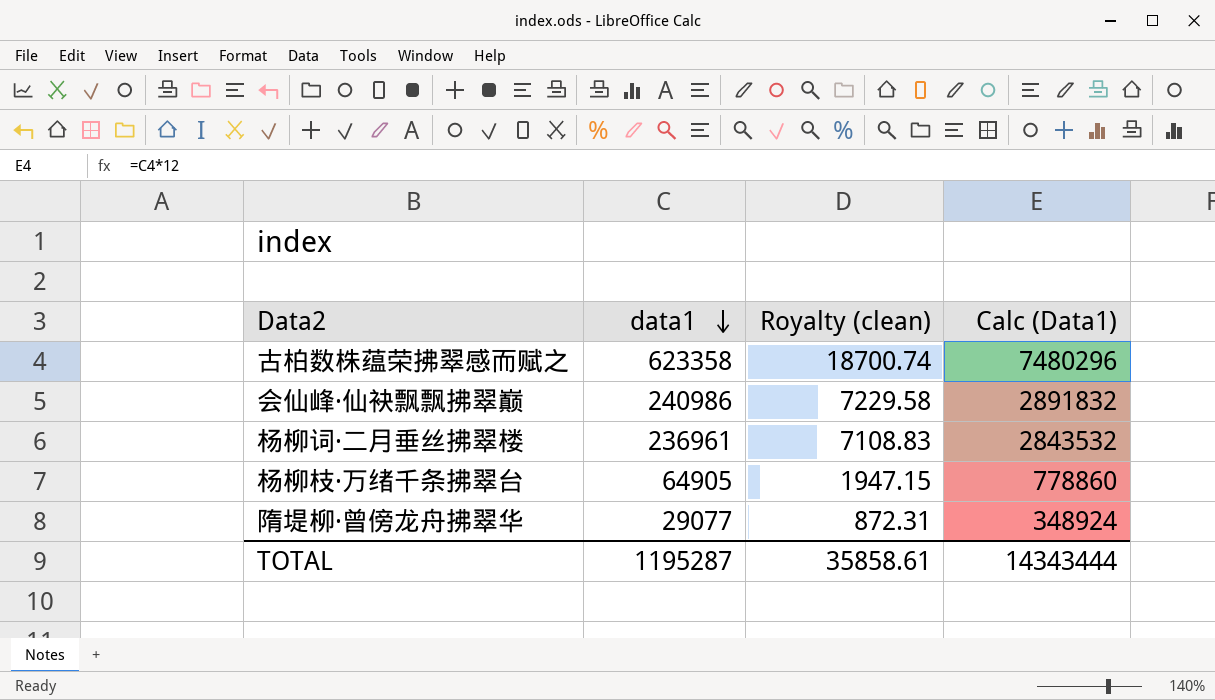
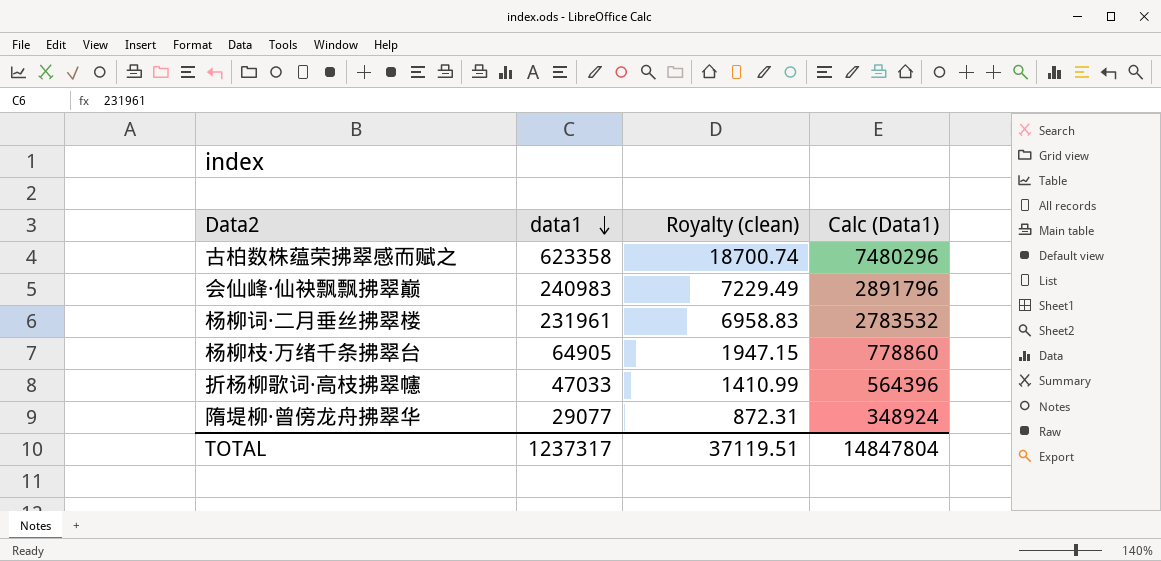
会仙峰·仙袂飘飘拂翠巅 | data1: 240986 -> 240983
会仙峰·仙袂飘飘拂翠巅 | Royalty (clean): 7229.58 -> 7229.49
会仙峰·仙袂飘飘拂翠巅 | Calc (Data1): 2891832 -> 2891796
杨柳词·二月垂丝拂翠楼 | data1: 236961 -> 231961
杨柳词·二月垂丝拂翠楼 | Royalty (clean): 7108.83 -> 6958.83
杨柳词·二月垂丝拂翠楼 | Calc (Data1): 2843532 -> 2783532
row 折杨柳歌词·高枝拂翠幰: none -> 47033 | 1410.99 | 564396
TOTAL | data1: 1195287 -> 1237317
TOTAL | Royalty (clean): 35858.61 -> 37119.51
TOTAL | Calc (Data1): 14343444 -> 14847804

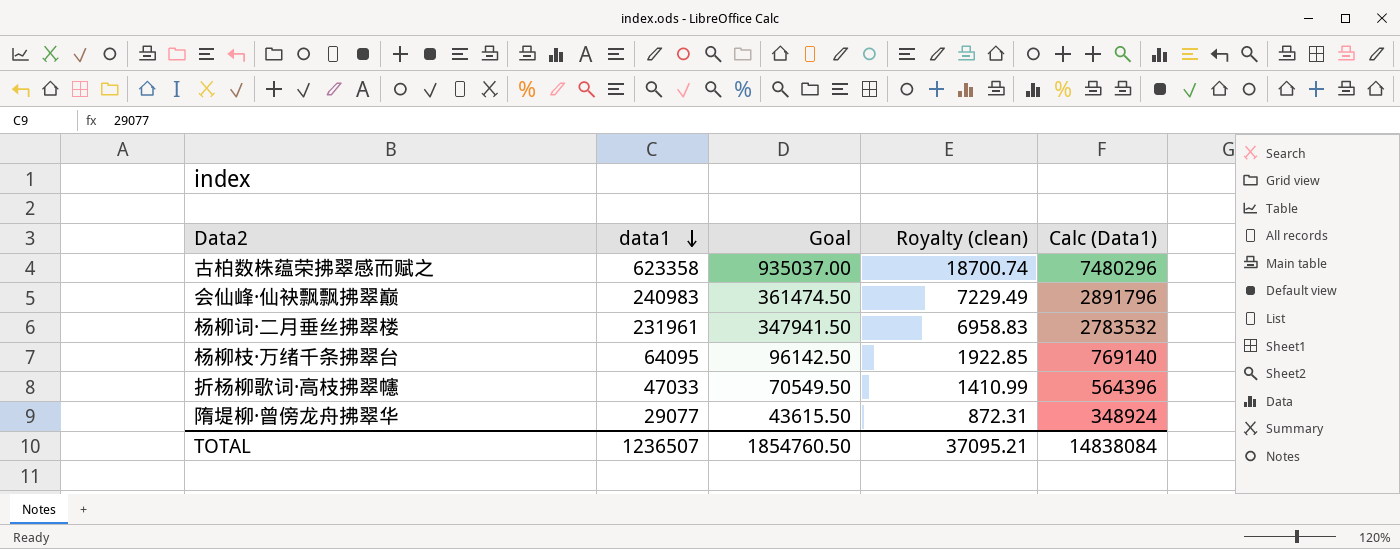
column Goal | formula: none -> [data1] * 1.5
杨柳枝·万绪千条拂翠台 | data1: 64905 -> 64095
杨柳枝·万绪千条拂翠台 | Royalty (clean): 1947.15 -> 1922.85
杨柳枝·万绪千条拂翠台 | Calc (Data1): 778860 -> 769140
TOTAL | data1: 1237317 -> 1236507
TOTAL | Royalty (clean): 37119.51 -> 37095.21
TOTAL | Calc (Data1): 14847804 -> 14838084

